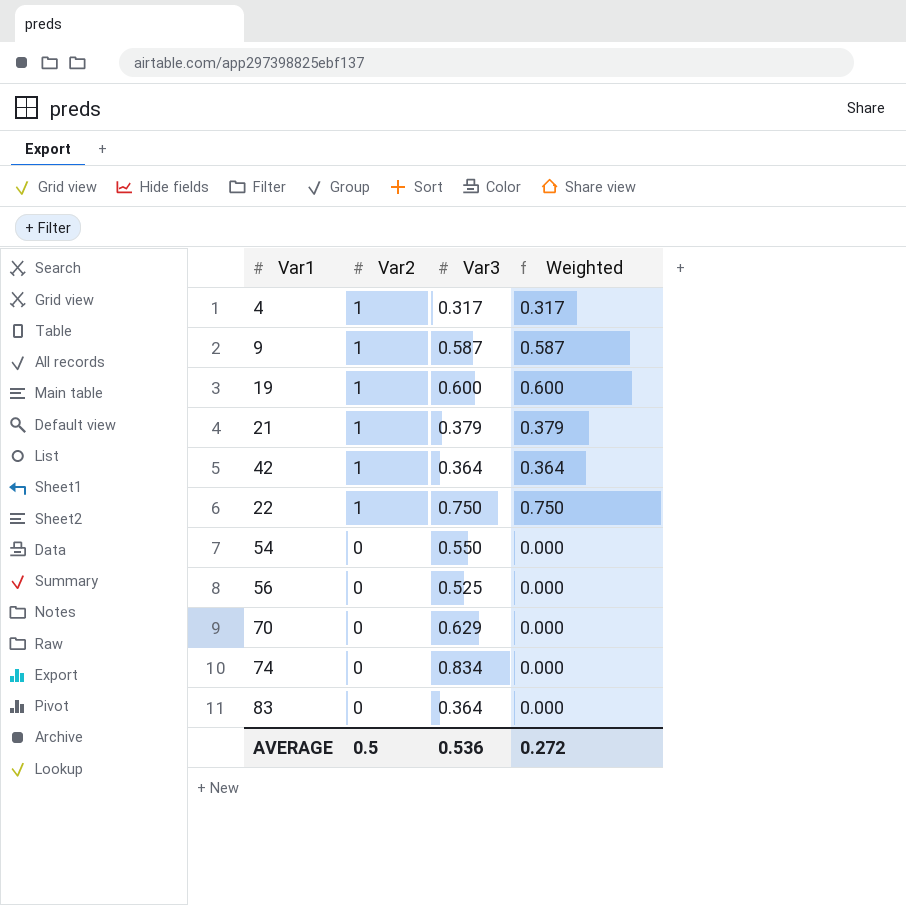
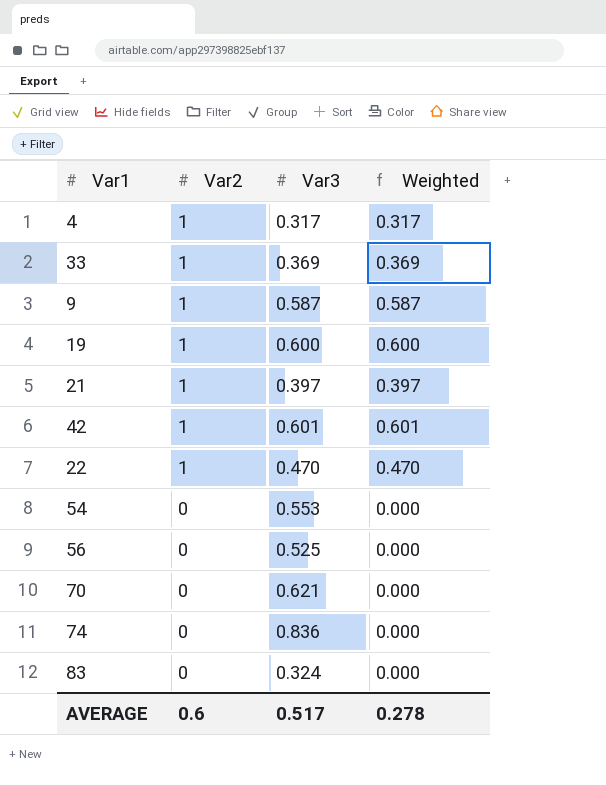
row 33: none -> 1 | 0.369 | 0.369
21 | Var3: 0.379 -> 0.397
21 | Weighted: 0.379 -> 0.397
42 | Var3: 0.364 -> 0.601
42 | Weighted: 0.364 -> 0.601
22 | Var3: 0.750 -> 0.470
22 | Weighted: 0.750 -> 0.470
54 | Var3: 0.550 -> 0.553
70 | Var3: 0.629 -> 0.621
74 | Var3: 0.834 -> 0.836
83 | Var3: 0.364 -> 0.324
AVERAGE | Var2: 0.5 -> 0.6
AVERAGE | Var3: 0.536 -> 0.517
AVERAGE | Weighted: 0.272 -> 0.278

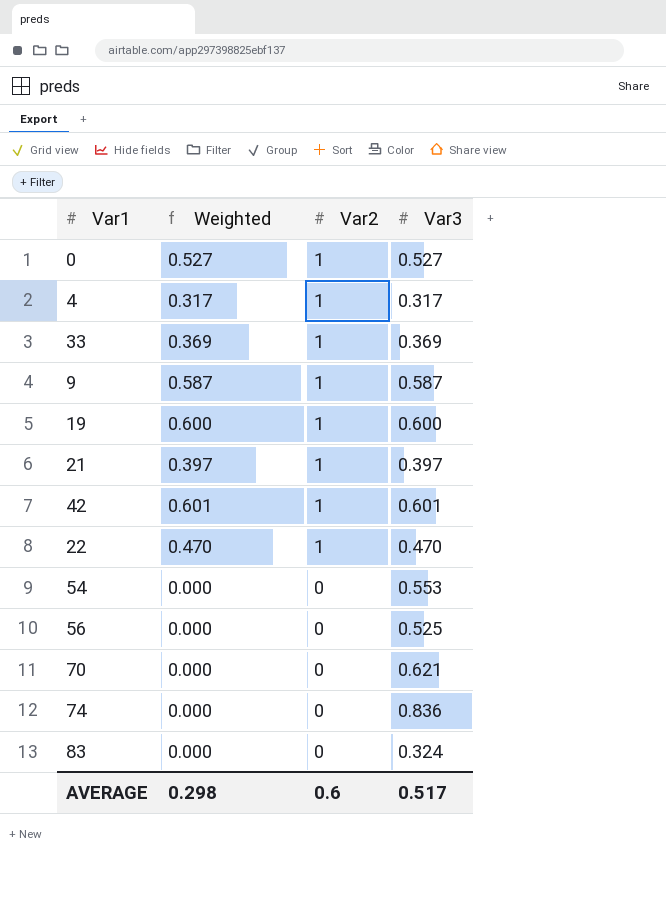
column Weighted | position: 4 -> 2
row 0: none -> 0.527 | 1 | 0.527
AVERAGE | Weighted: 0.278 -> 0.298

